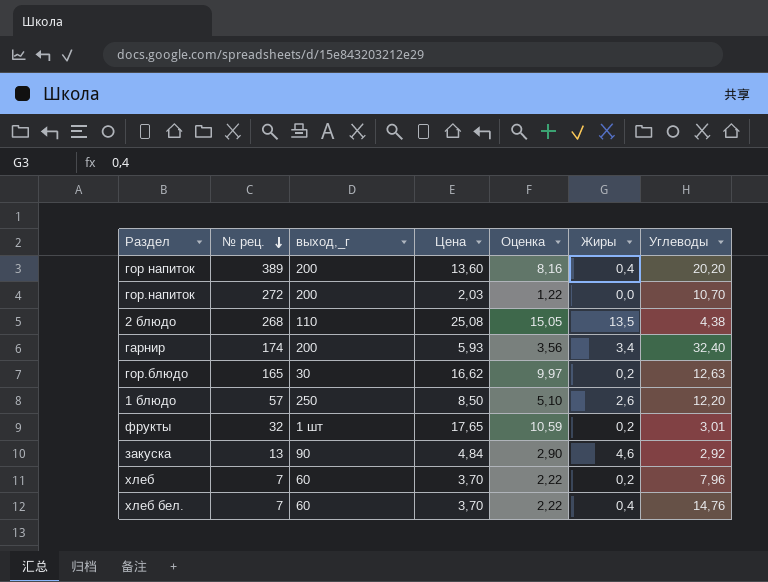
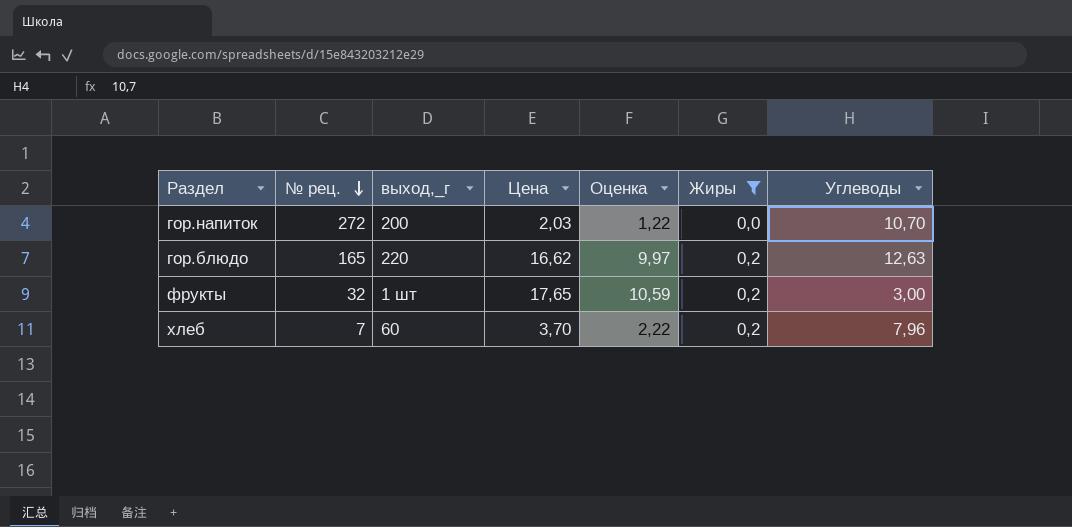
filter: none -> Жиры <= 0,2
гор.блюдо | выход,_г: 30 -> 220
фрукты | Углеводы: 3,01 -> 3,00

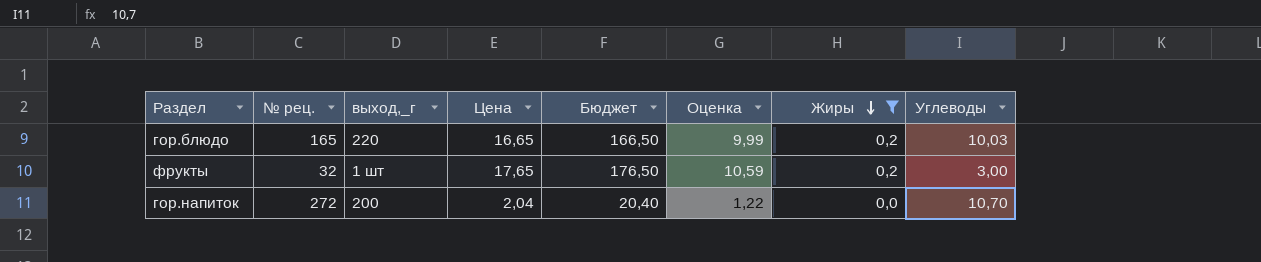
row order: № рец. descending -> Жиры descending
column Бюджет | formula: none -> [Цена] * 10
row хлеб: 7 | 60 | 3,70 | 2,22 | 0,2 | 7,96 -> none
гор.блюдо | Цена: 16,62 -> 16,65
гор.блюдо | Оценка: 9,97 -> 9,99
гор.блюдо | Углеводы: 12,63 -> 10,03
гор.напиток | Цена: 2,03 -> 2,04

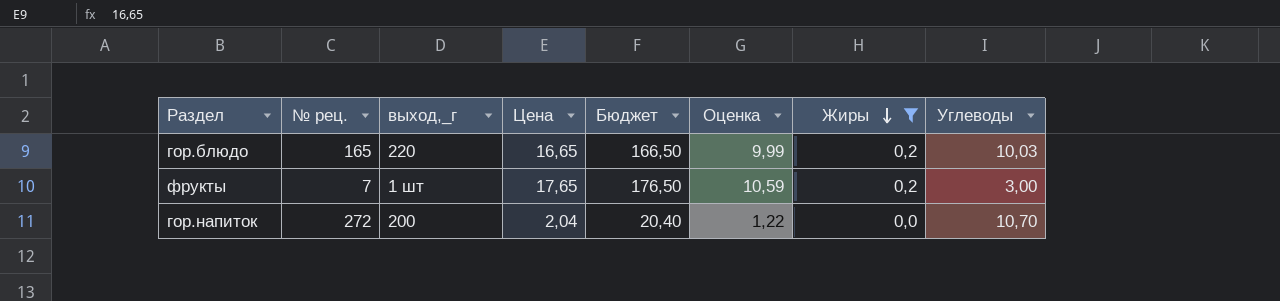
фрукты | № рец.: 32 -> 7

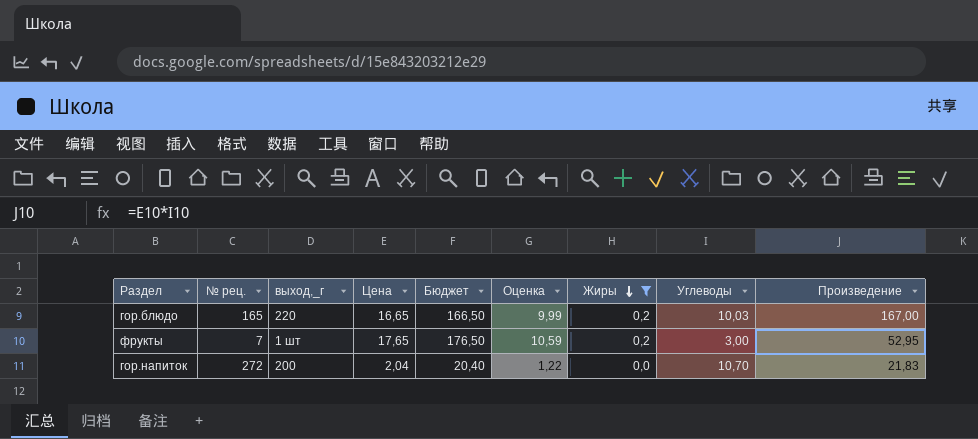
column Произведение | formula: none -> [Цена] * [Углеводы]

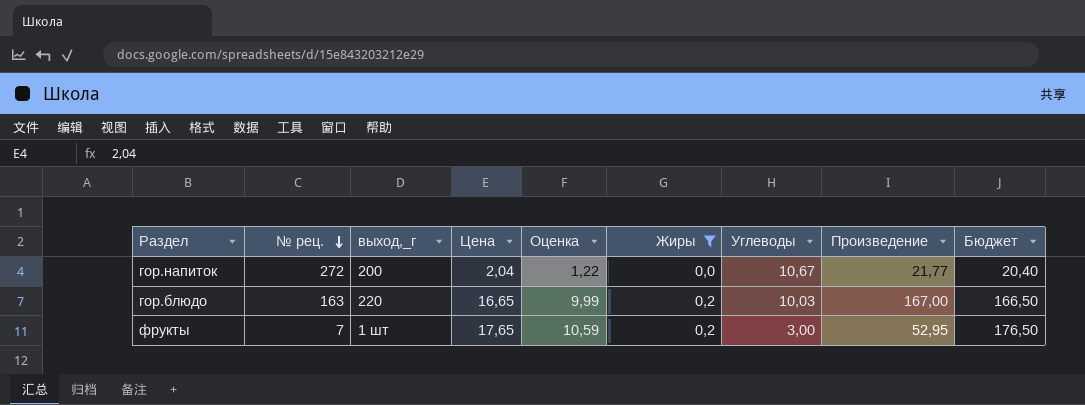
row order: Жиры descending -> № рец. descending
column Бюджет | position: 5 -> 9
гор.напиток | Углеводы: 10,70 -> 10,67
гор.напиток | Произведение: 21,83 -> 21,77
гор.блюдо | № рец.: 165 -> 163

